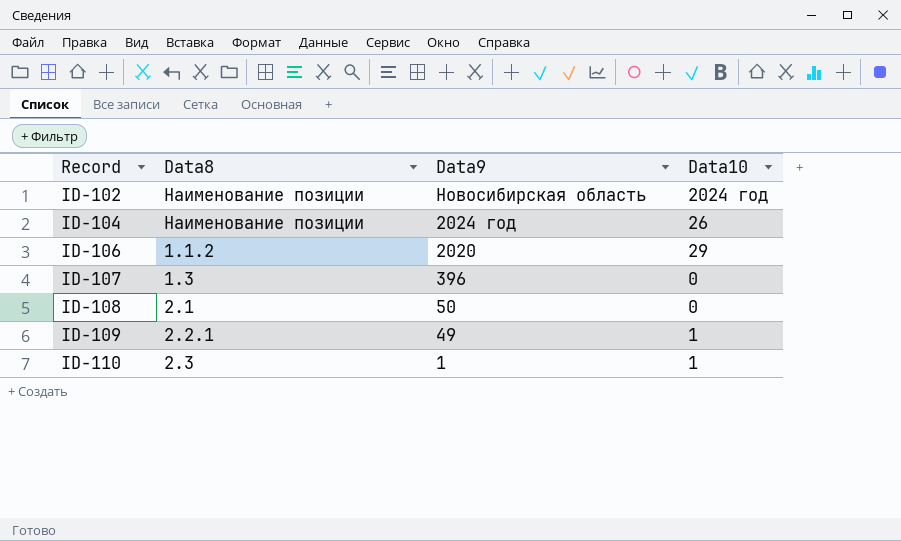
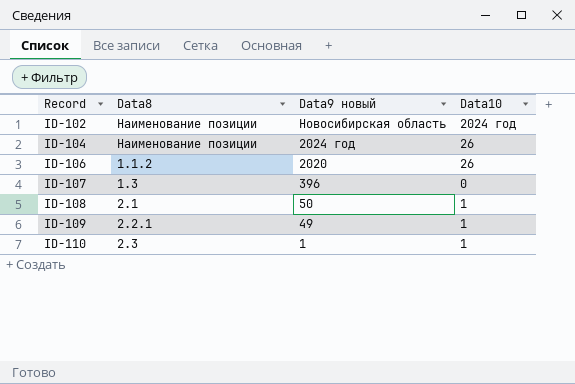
column name: Data9 -> Data9 новый
ID-106 | Data10: 29 -> 26
ID-108 | Data10: 0 -> 1

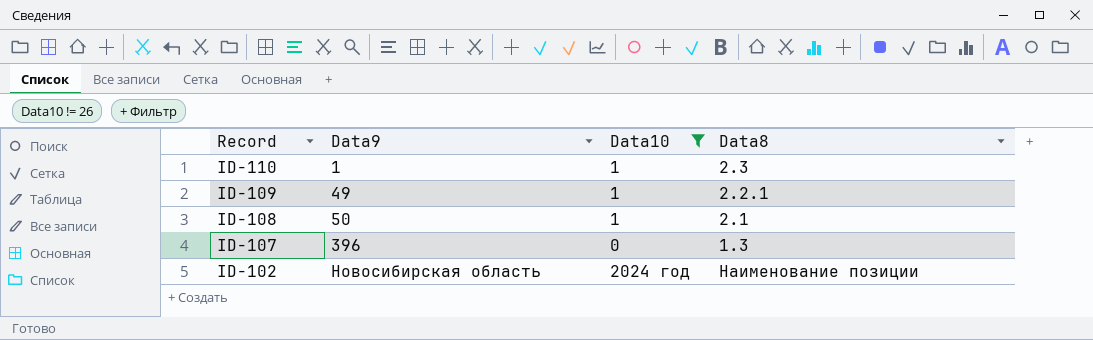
filter: none -> Data10 != 26
row order: Record ascending -> Record descending
column name: Data9 новый -> Data9
column Data8 | position: 2 -> 4

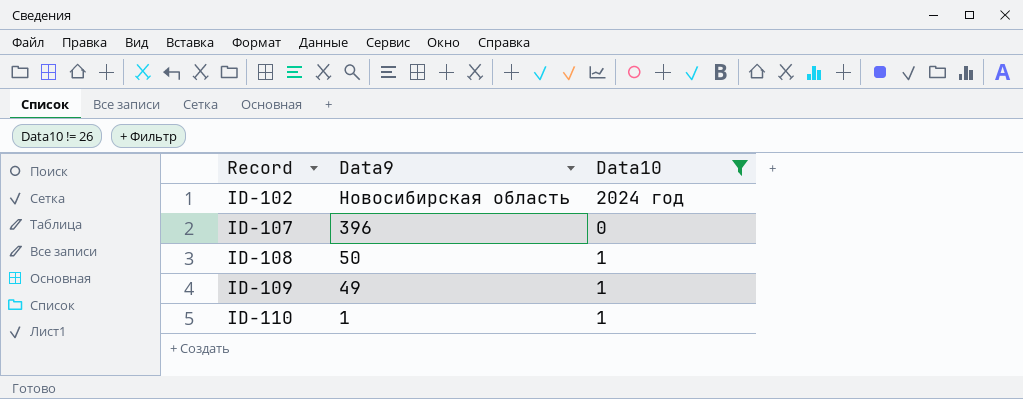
row order: Record descending -> Record ascending
column Data8 | position: 4 -> none

